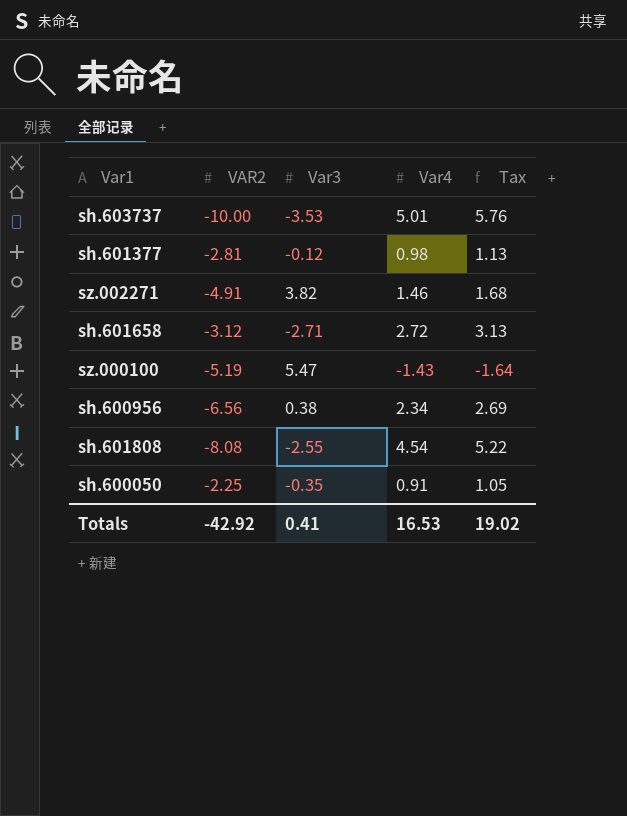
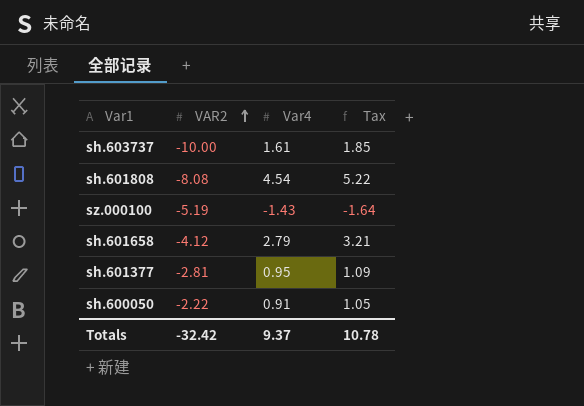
row order: none -> VAR2 ascending
column Var3 | position: 3 -> none
row sz.002271: -4.91 | 3.82 | 1.46 | 1.68 -> none
row sh.600956: -6.56 | 0.38 | 2.34 | 2.69 -> none
sh.603737 | Var4: 5.01 -> 1.61
sh.603737 | Tax: 5.76 -> 1.85
sh.601658 | VAR2: -3.12 -> -4.12
sh.601658 | Var4: 2.72 -> 2.79
sh.601658 | Tax: 3.13 -> 3.21
sh.601377 | Var4: 0.98 -> 0.95
sh.601377 | Tax: 1.13 -> 1.09
sh.600050 | VAR2: -2.25 -> -2.22
Totals | VAR2: -42.92 -> -32.42
Totals | Var4: 16.53 -> 9.37
Totals | Tax: 19.02 -> 10.78

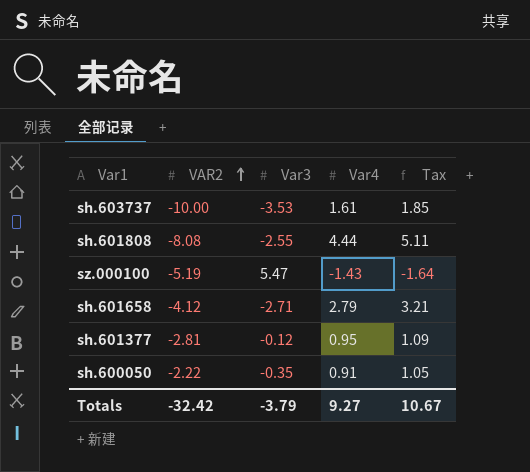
column Var3 | position: none -> 3
sh.601808 | Var4: 4.54 -> 4.44
sh.601808 | Tax: 5.22 -> 5.11
Totals | Var4: 9.37 -> 9.27
Totals | Tax: 10.78 -> 10.67

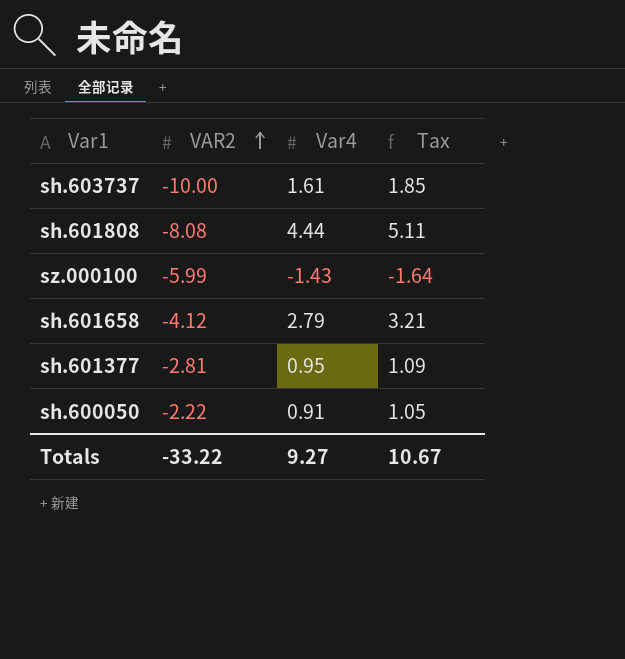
column Var3 | position: 3 -> none
sz.000100 | VAR2: -5.19 -> -5.99
Totals | VAR2: -32.42 -> -33.22

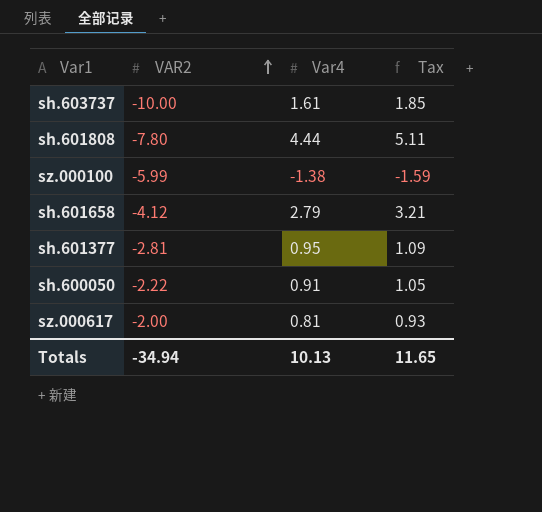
sh.601808 | VAR2: -8.08 -> -7.80
sz.000100 | Var4: -1.43 -> -1.38
sz.000100 | Tax: -1.64 -> -1.59
row sz.000617: none -> -2.00 | 0.81 | 0.93
Totals | VAR2: -33.22 -> -34.94
Totals | Var4: 9.27 -> 10.13
Totals | Tax: 10.67 -> 11.65

